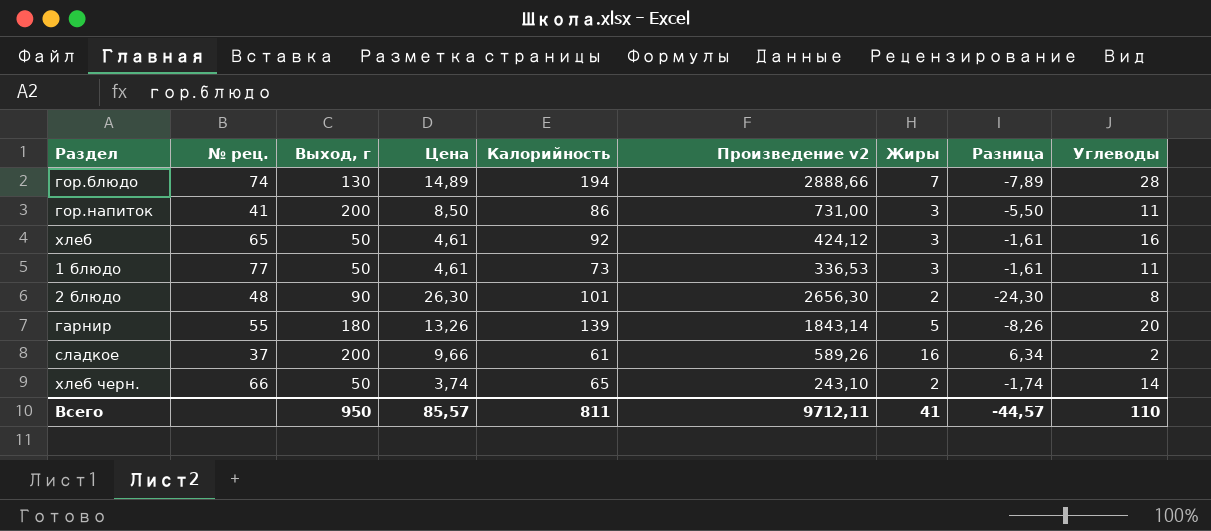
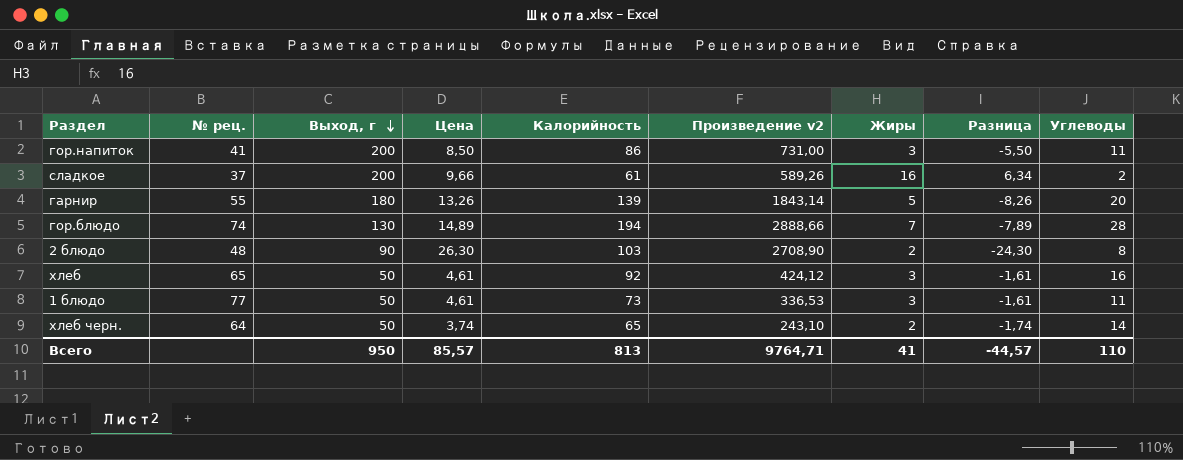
row order: none -> Выход, г descending
2 блюдо | Калорийность: 101 -> 103
2 блюдо | Произведение v2: 2656,30 -> 2708,90
хлеб черн. | № рец.: 66 -> 64
Всего | Калорийность: 811 -> 813
Всего | Произведение v2: 9712,11 -> 9764,71

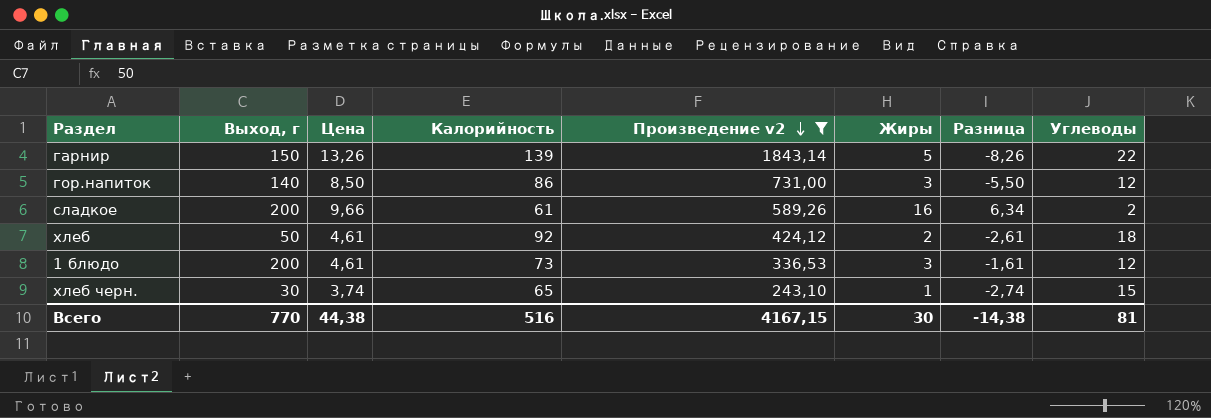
filter: none -> Произведение v2 <= 1843,14
row order: Выход, г descending -> Произведение v2 descending
column № рец. | position: 2 -> none
гарнир | Выход, г: 180 -> 150
гарнир | Углеводы: 20 -> 22
гор.напиток | Выход, г: 200 -> 140
гор.напиток | Углеводы: 11 -> 12
хлеб | Жиры: 3 -> 2
хлеб | Разница: -1,61 -> -2,61
хлеб | Углеводы: 16 -> 18
1 блюдо | Выход, г: 50 -> 200
1 блюдо | Углеводы: 11 -> 12
хлеб черн. | Выход, г: 50 -> 30
хлеб черн. | Жиры: 2 -> 1
хлеб черн. | Разница: -1,74 -> -2,74
хлеб черн. | Углеводы: 14 -> 15
Всего | Выход, г: 950 -> 770
Всего | Цена: 85,57 -> 44,38
Всего | Калорийность: 813 -> 516
Всего | Произведение v2: 9764,71 -> 4167,15
Всего | Жиры: 41 -> 30
Всего | Разница: -44,57 -> -14,38
Всего | Углеводы: 110 -> 81

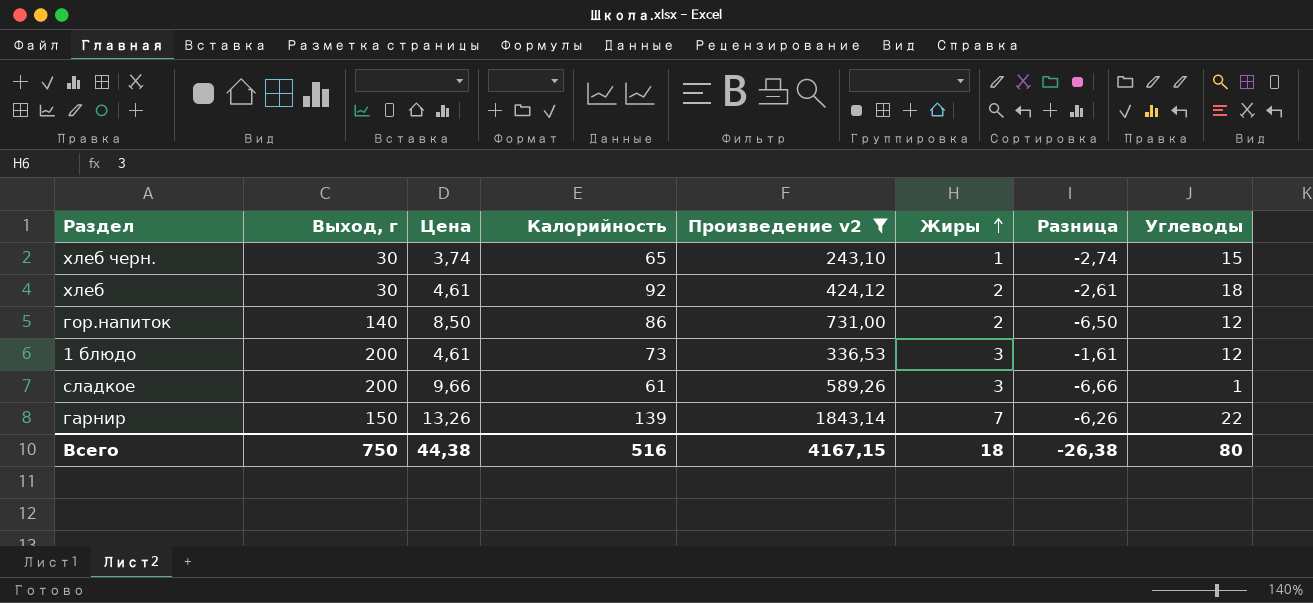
row order: Произведение v2 descending -> Жиры ascending
хлеб | Выход, г: 50 -> 30
гор.напиток | Жиры: 3 -> 2
гор.напиток | Разница: -5,50 -> -6,50
сладкое | Жиры: 16 -> 3
сладкое | Разница: 6,34 -> -6,66
сладкое | Углеводы: 2 -> 1
гарнир | Жиры: 5 -> 7
гарнир | Разница: -8,26 -> -6,26
Всего | Выход, г: 770 -> 750
Всего | Жиры: 30 -> 18
Всего | Разница: -14,38 -> -26,38
Всего | Углеводы: 81 -> 80

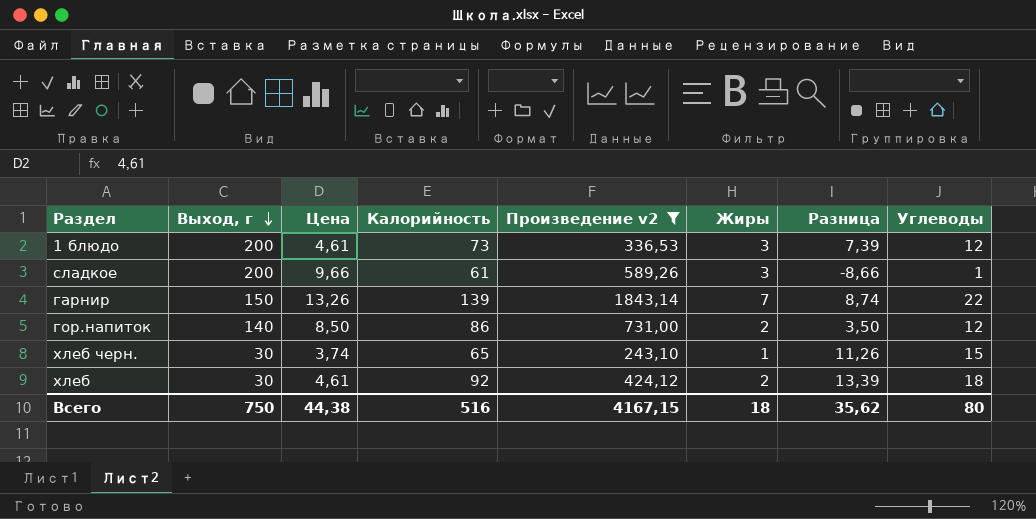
row order: Жиры ascending -> Выход, г descending
column Разница | formula: [Жиры] - [Цена] -> [Углеводы] - [Цена]
Всего | Разница: -26,38 -> 35,62

